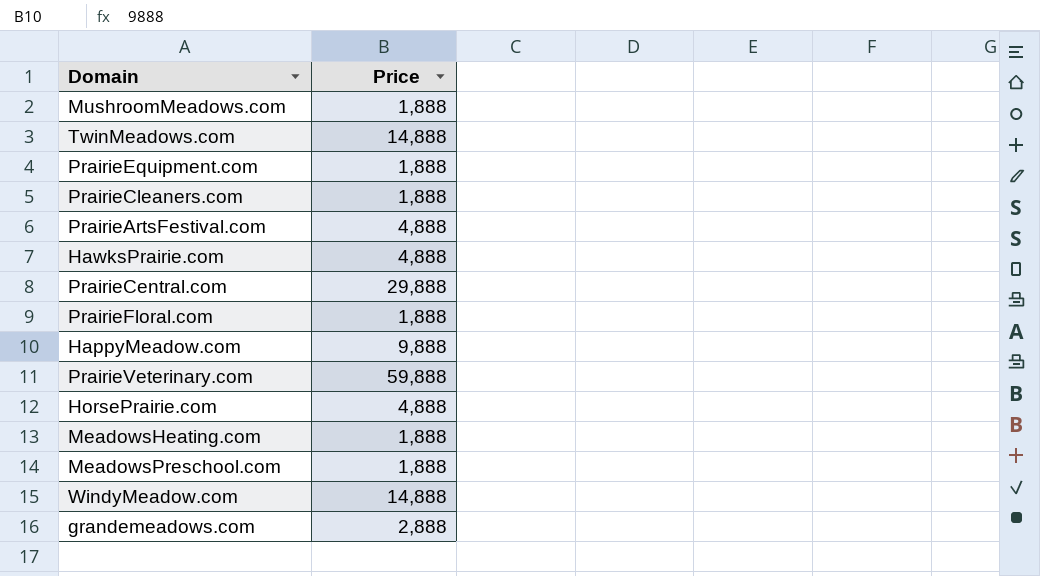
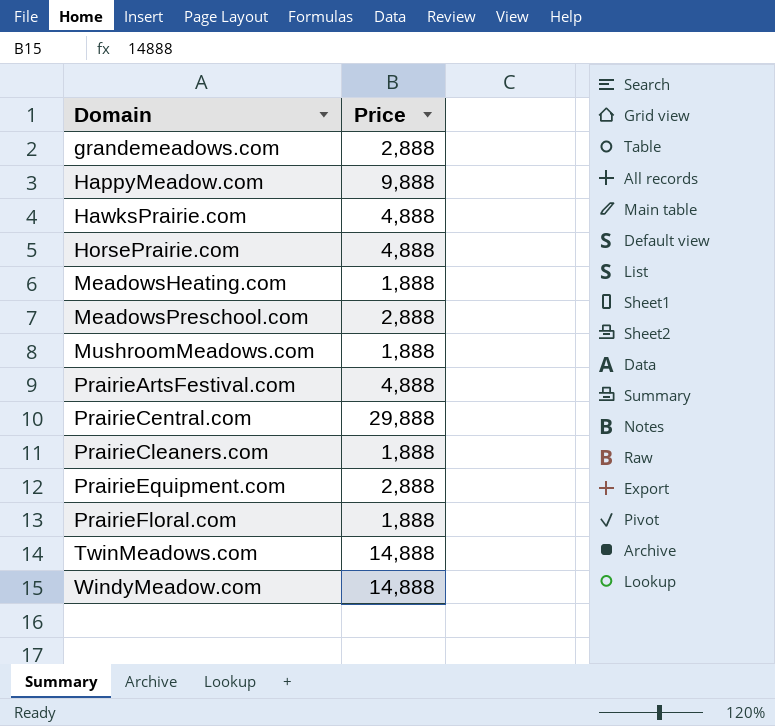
row order: none -> Domain ascending
row PrairieVeterinary.com: 59,888 -> none
MeadowsPreschool.com | Price: 1,888 -> 2,888
PrairieEquipment.com | Price: 1,888 -> 2,888

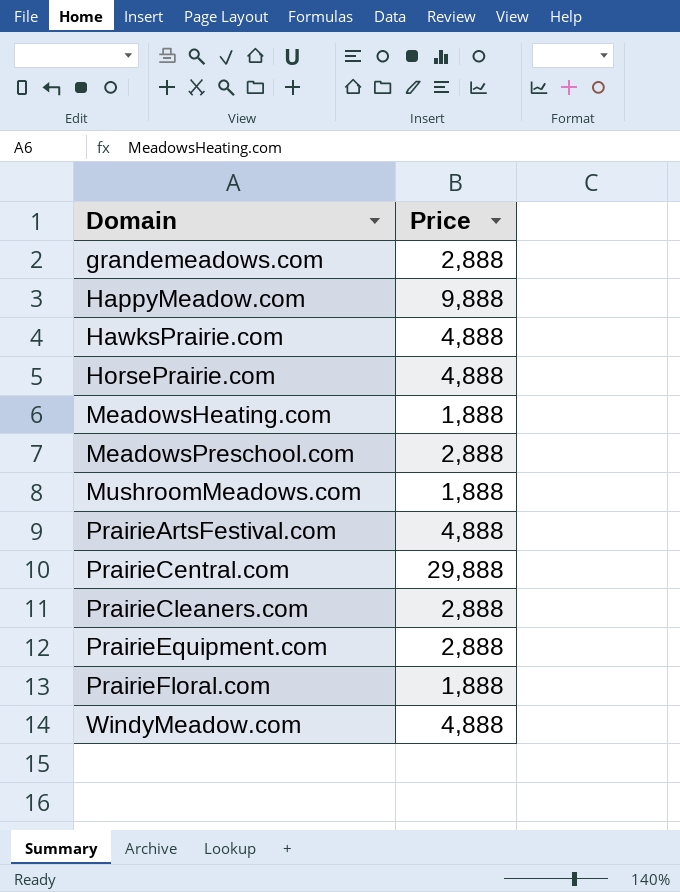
row TwinMeadows.com: 14,888 -> none
PrairieCleaners.com | Price: 1,888 -> 2,888
WindyMeadow.com | Price: 14,888 -> 4,888

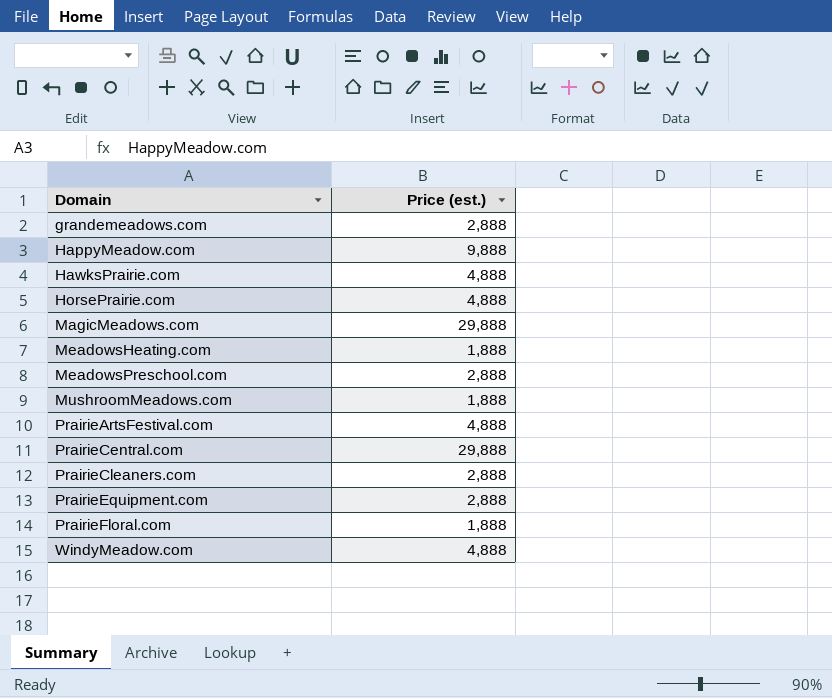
column name: Price -> Price (est.)
row MagicMeadows.com: none -> 29,888

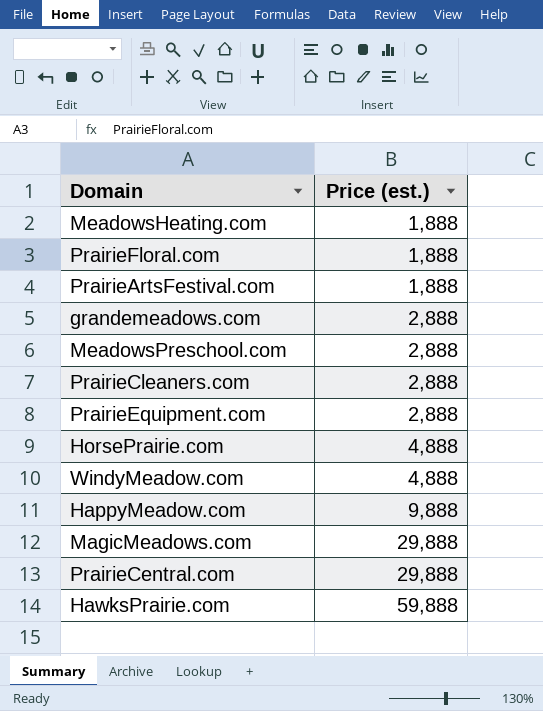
row order: Domain ascending -> Price (est.) ascending
row MushroomMeadows.com: 1,888 -> none
PrairieArtsFestival.com | Price (est.): 4,888 -> 1,888
HawksPrairie.com | Price (est.): 4,888 -> 59,888

